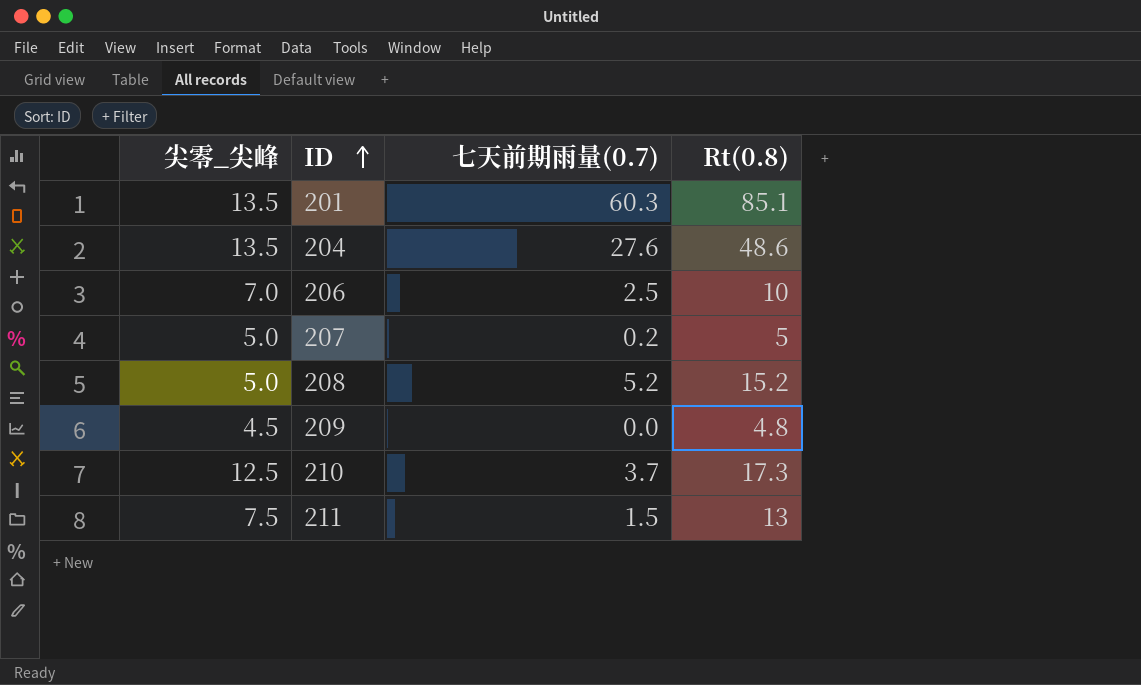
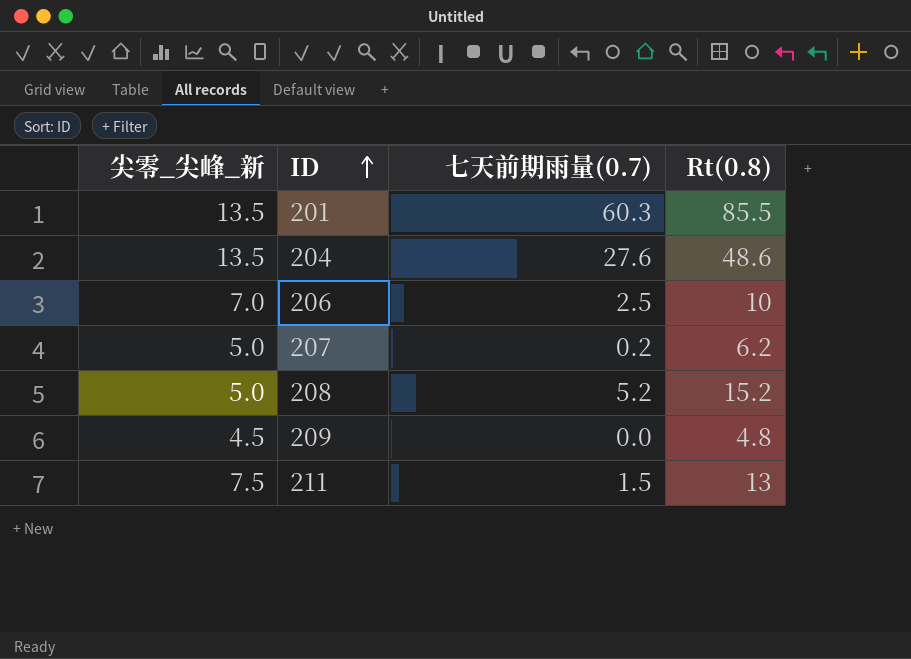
column name: 尖零_尖峰 -> 尖零_尖峰_新
row 210: 12.5 | 3.7 | 17.3 -> none
201 | Rt(0.8): 85.1 -> 85.5
207 | Rt(0.8): 5 -> 6.2

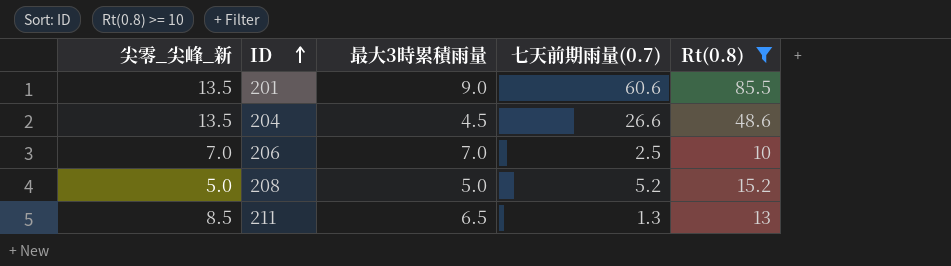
filter: none -> Rt(0.8) >= 10
column 最大3時累積雨量 | position: none -> 3
201 | 七天前期雨量(0.7): 60.3 -> 60.6
204 | 七天前期雨量(0.7): 27.6 -> 26.6
211 | 尖零_尖峰_新: 7.5 -> 8.5
211 | 七天前期雨量(0.7): 1.5 -> 1.3

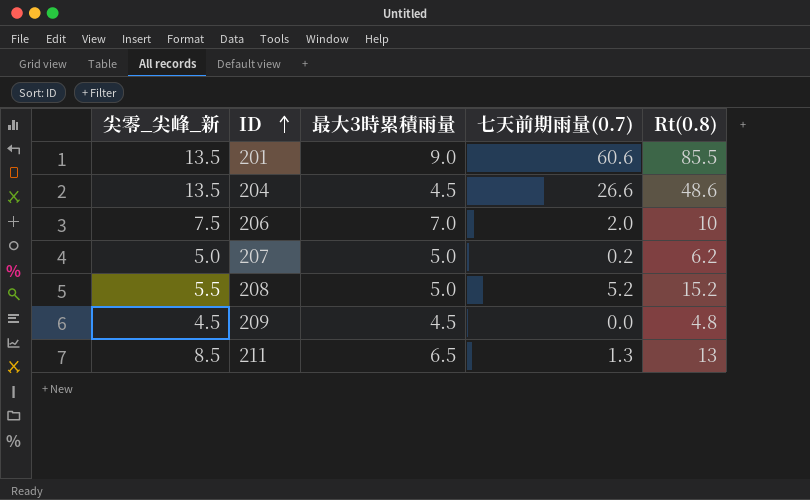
filter: Rt(0.8) >= 10 -> none
206 | 尖零_尖峰_新: 7.0 -> 7.5
206 | 七天前期雨量(0.7): 2.5 -> 2.0
208 | 尖零_尖峰_新: 5.0 -> 5.5

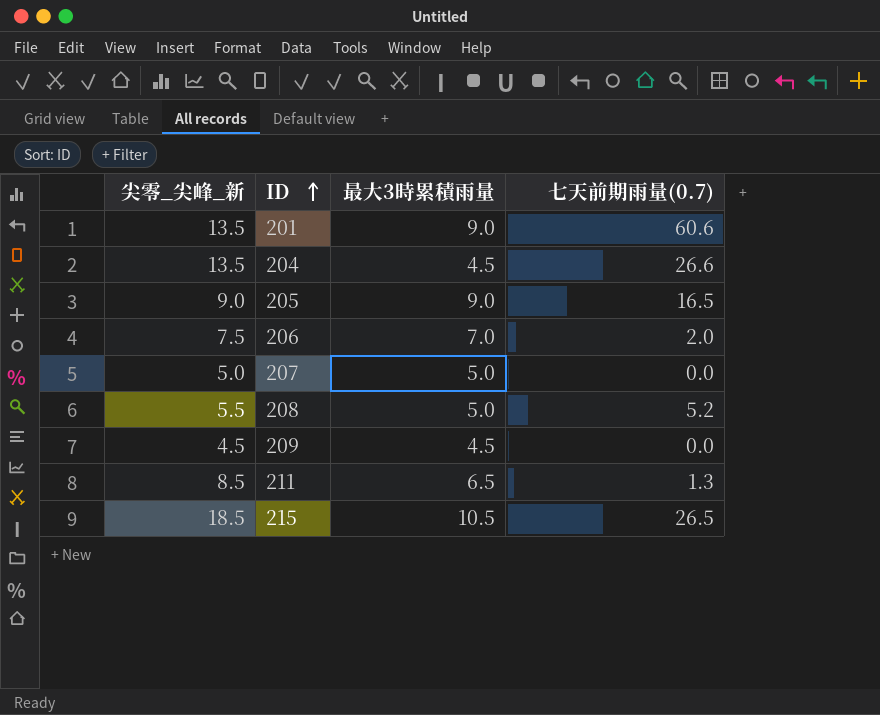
column Rt(0.8) | position: 5 -> none
row 205: none -> 9.0 | 9.0 | 16.5
207 | 七天前期雨量(0.7): 0.2 -> 0.0
row 215: none -> 18.5 | 10.5 | 26.5

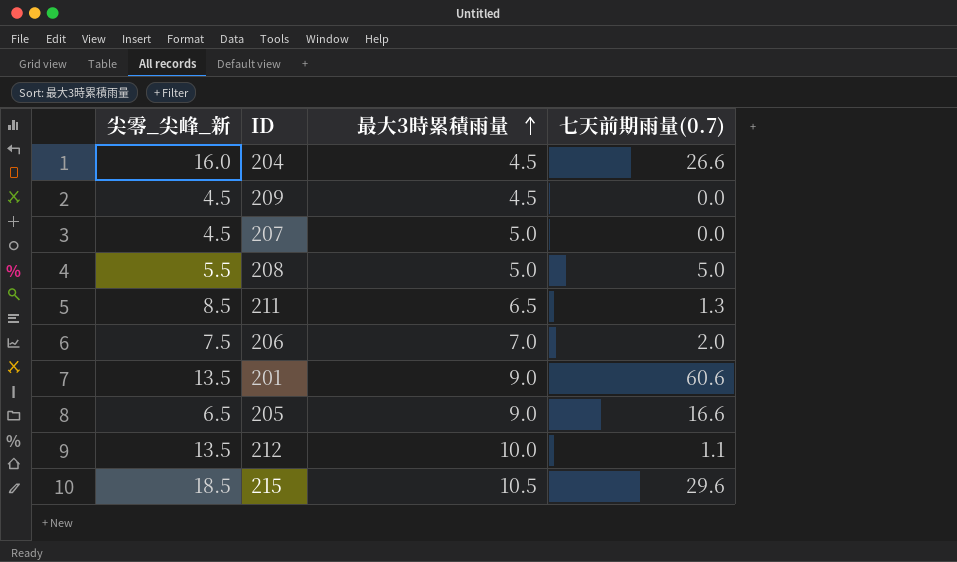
row order: ID ascending -> 最大3時累積雨量 ascending
204 | 尖零_尖峰_新: 13.5 -> 16.0
207 | 尖零_尖峰_新: 5.0 -> 4.5
208 | 七天前期雨量(0.7): 5.2 -> 5.0
205 | 尖零_尖峰_新: 9.0 -> 6.5
205 | 七天前期雨量(0.7): 16.5 -> 16.6
row 212: none -> 13.5 | 10.0 | 1.1
215 | 七天前期雨量(0.7): 26.5 -> 29.6

